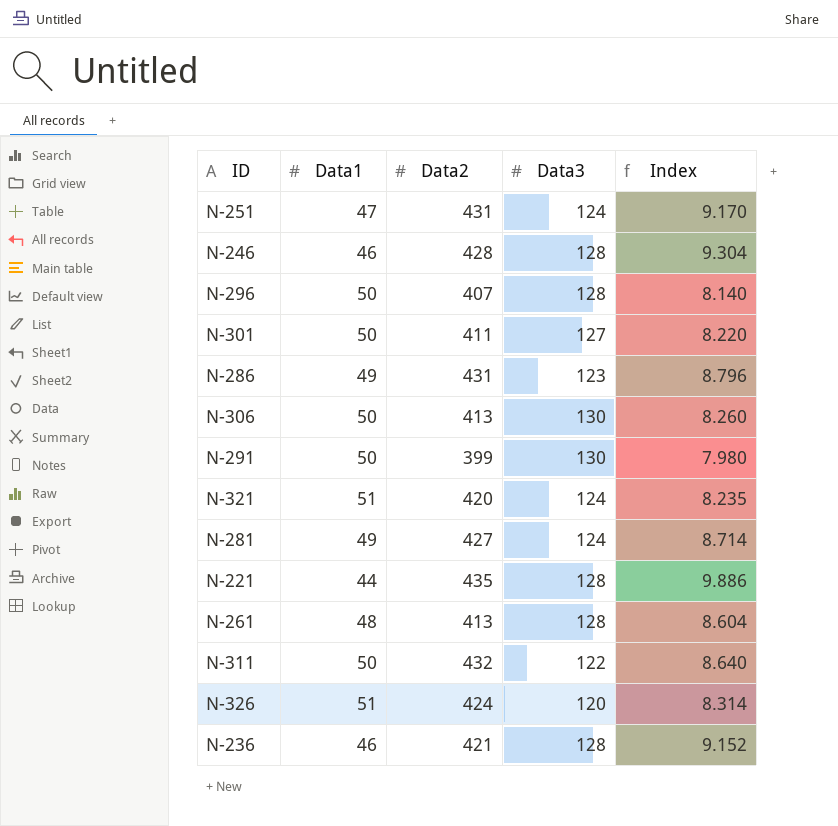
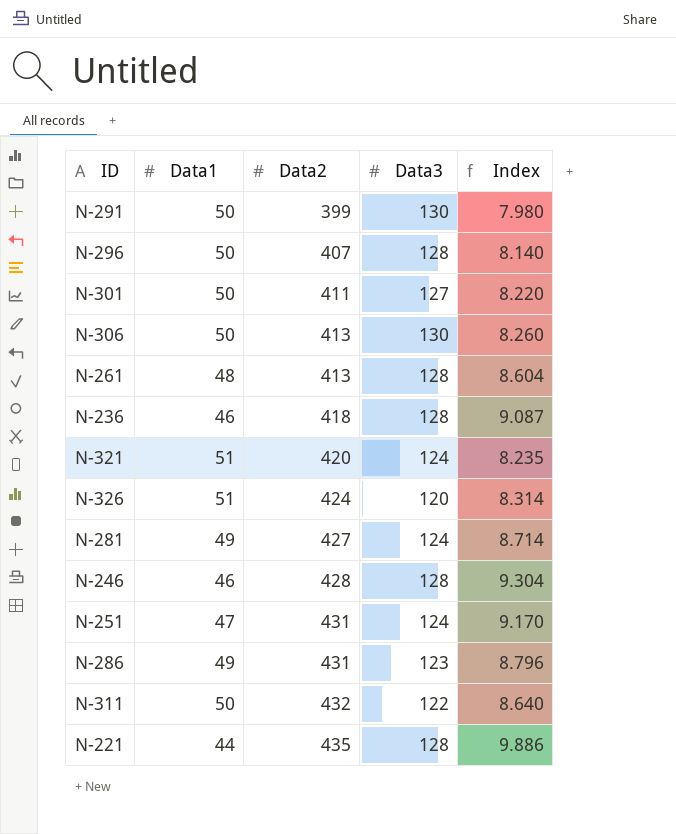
row order: none -> Data2 ascending
N-236 | Data2: 421 -> 418
N-236 | Index: 9.152 -> 9.087

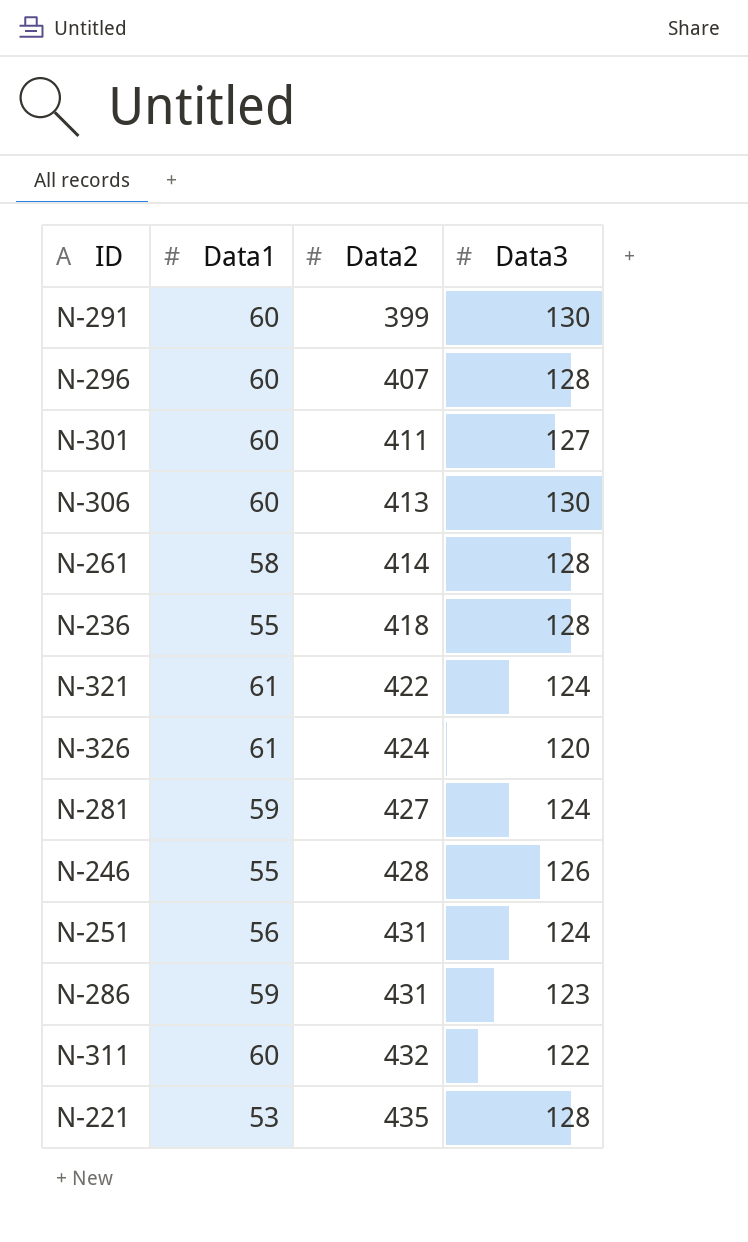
column Index | formula: [Data2] / [Data1] -> none
N-291 | Data1: 50 -> 60
N-296 | Data1: 50 -> 60
N-301 | Data1: 50 -> 60
N-306 | Data1: 50 -> 60
N-261 | Data1: 48 -> 58
N-261 | Data2: 413 -> 414
N-236 | Data1: 46 -> 55
N-321 | Data1: 51 -> 61
N-321 | Data2: 420 -> 422
N-326 | Data1: 51 -> 61
N-281 | Data1: 49 -> 59
N-246 | Data1: 46 -> 55
N-246 | Data3: 128 -> 126
N-251 | Data1: 47 -> 56
N-286 | Data1: 49 -> 59
N-311 | Data1: 50 -> 60
N-221 | Data1: 44 -> 53

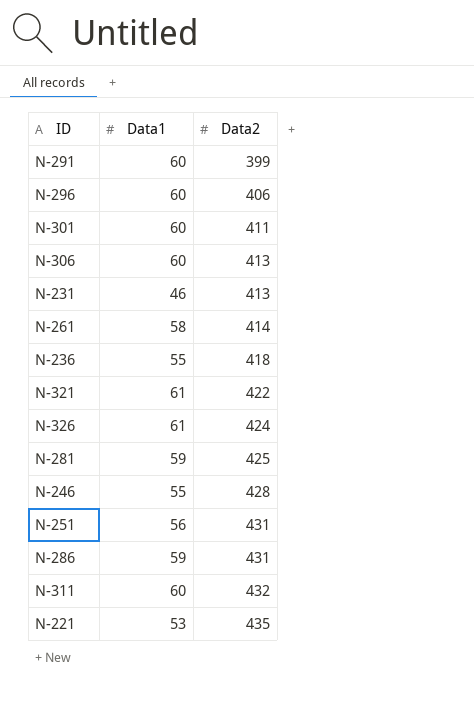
column Data3 | position: 4 -> none
N-296 | Data2: 407 -> 406
row N-231: none -> 46 | 413
N-281 | Data2: 427 -> 425

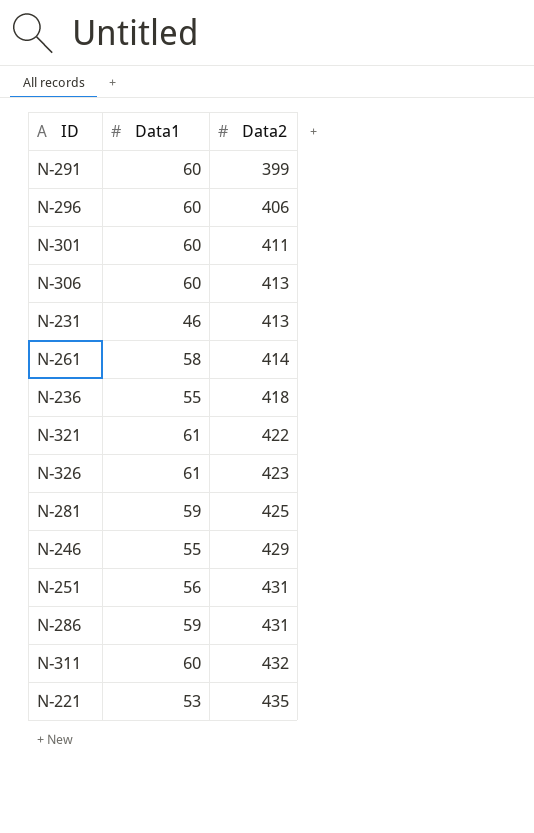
N-326 | Data2: 424 -> 423
N-246 | Data2: 428 -> 429

